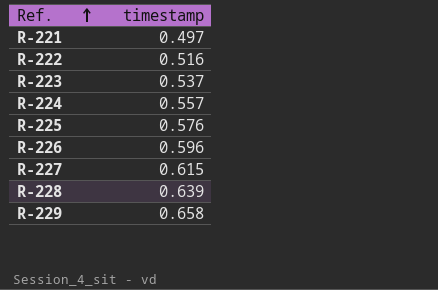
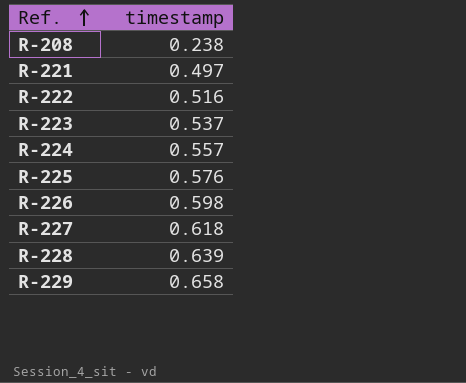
row R-208: none -> 0.238
R-226 | timestamp: 0.596 -> 0.598
R-227 | timestamp: 0.615 -> 0.618

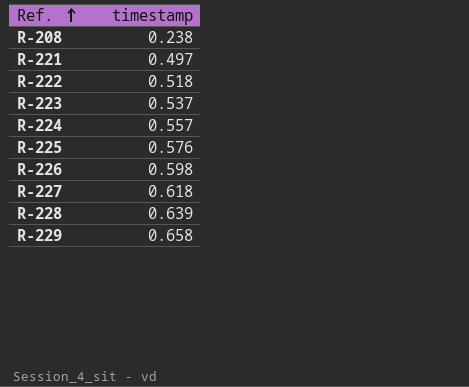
R-222 | timestamp: 0.516 -> 0.518

